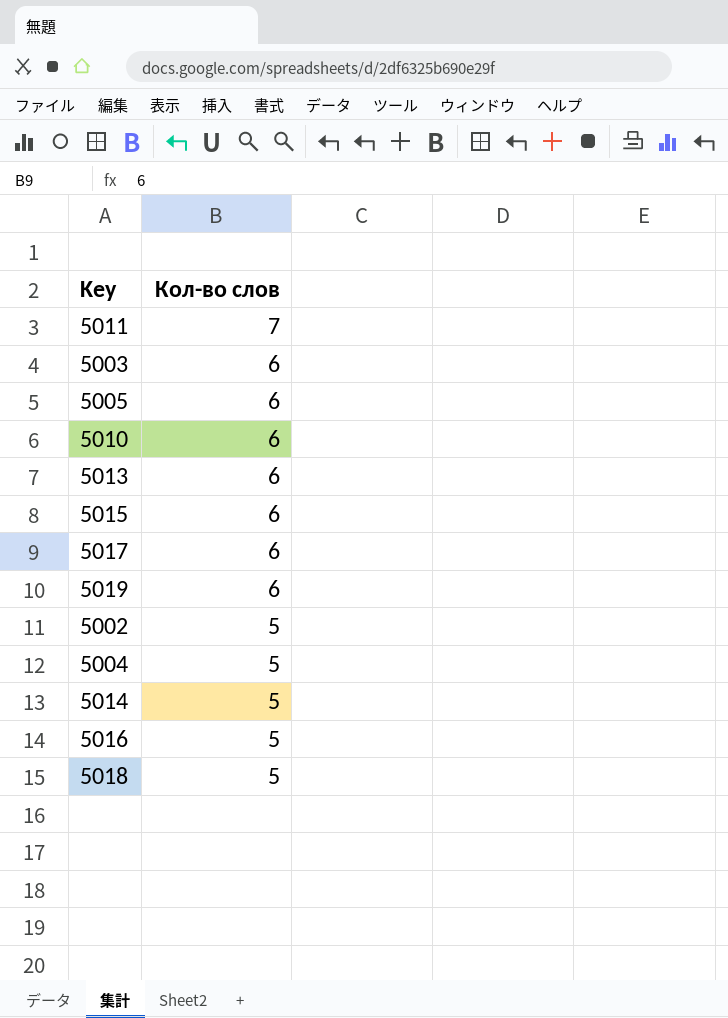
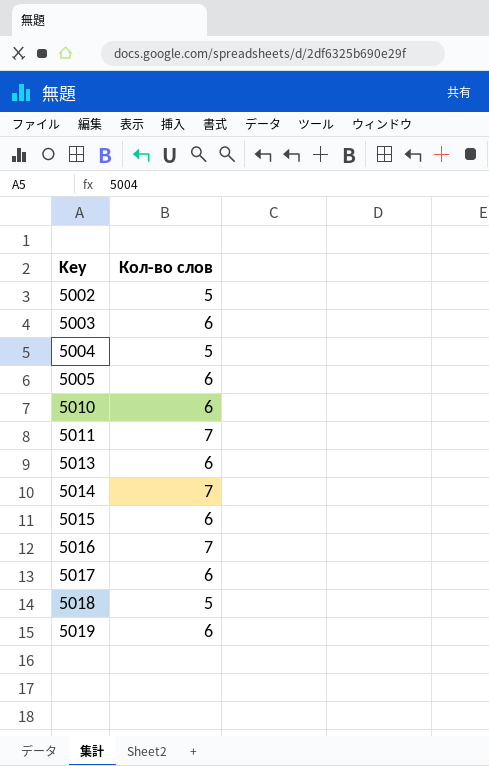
row order: Кол-во слов descending -> Key ascending
5014 | Кол-во слов: 5 -> 7
5016 | Кол-во слов: 5 -> 7

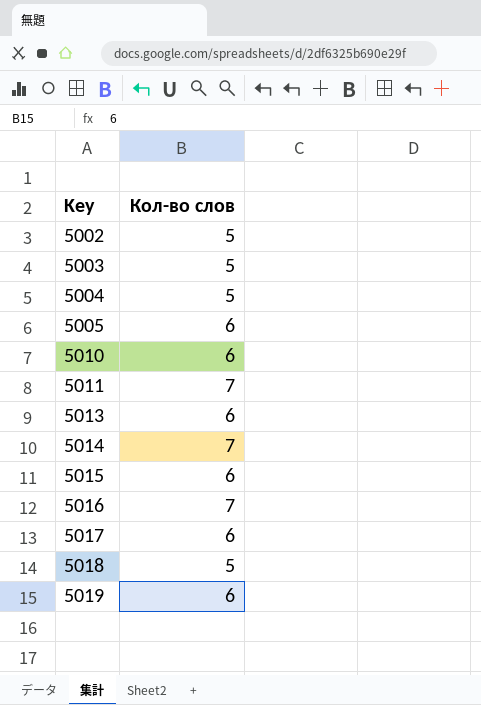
5003 | Кол-во слов: 6 -> 5

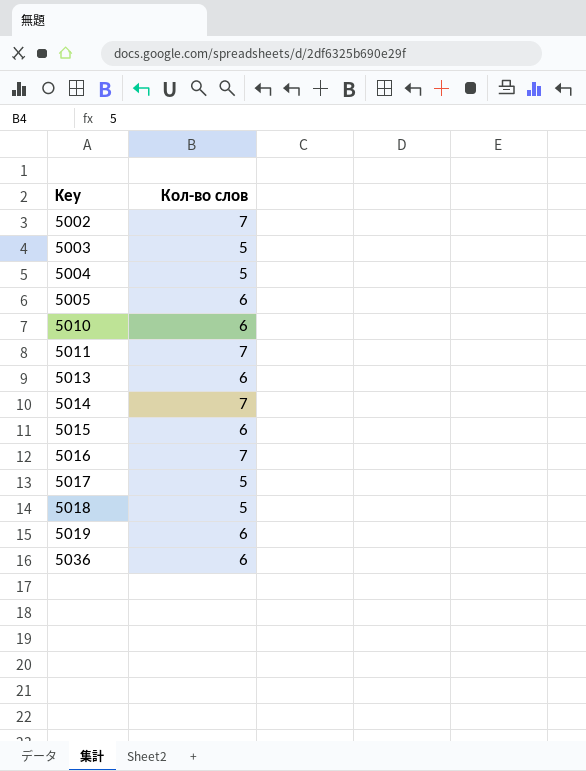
5002 | Кол-во слов: 5 -> 7
5017 | Кол-во слов: 6 -> 5
row 5036: none -> 6

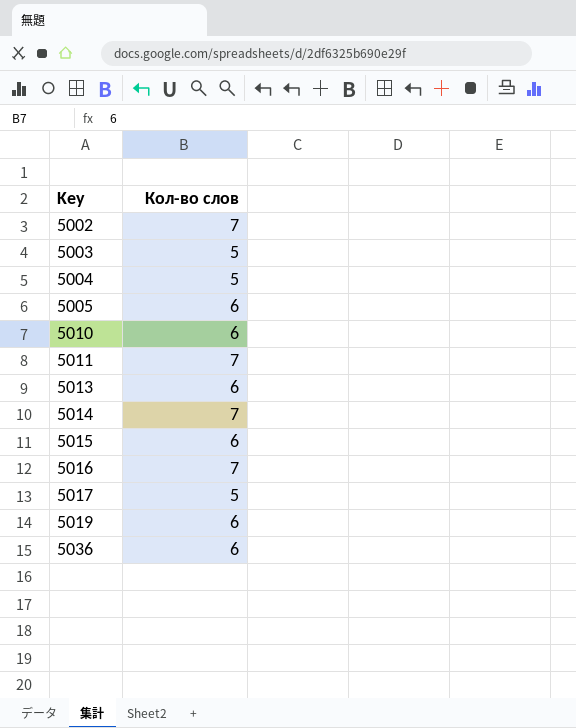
row 5018: 5 -> none

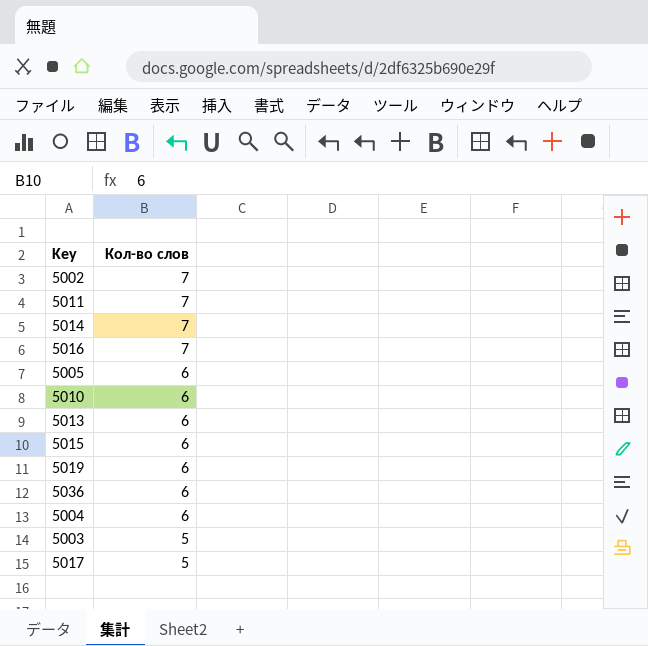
row order: Key ascending -> Кол-во слов descending
5004 | Кол-во слов: 5 -> 6

